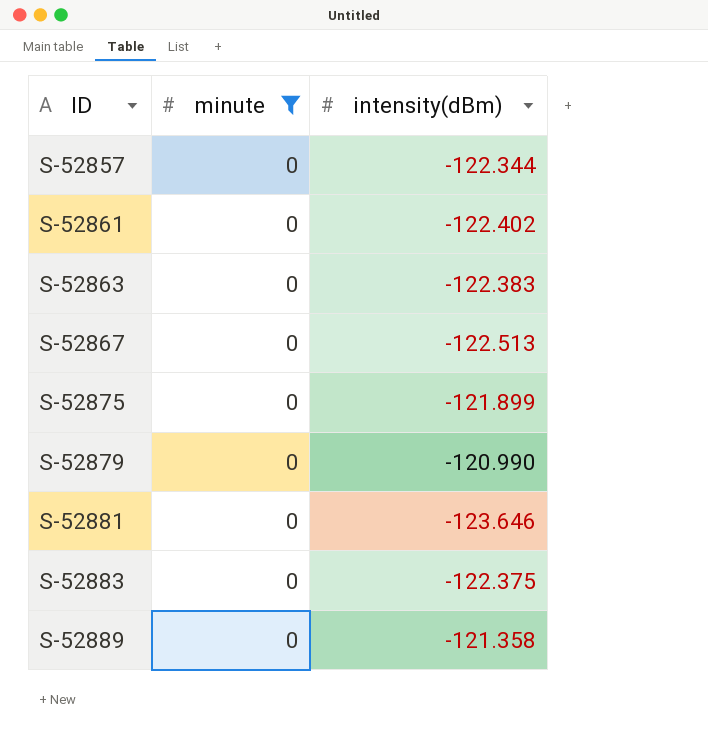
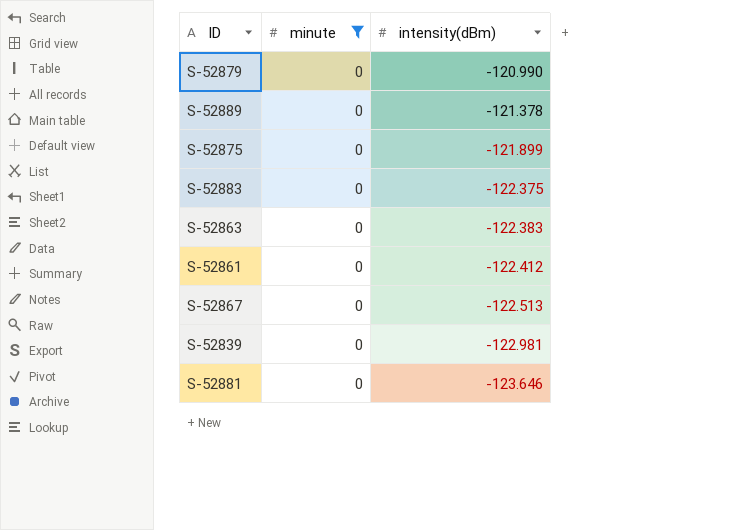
row order: ID ascending -> intensity(dBm) descending
row S-52857: 0 | -122.344 -> none
S-52889 | intensity(dBm): -121.358 -> -121.378
S-52861 | intensity(dBm): -122.402 -> -122.412
row S-52839: none -> 0 | -122.981

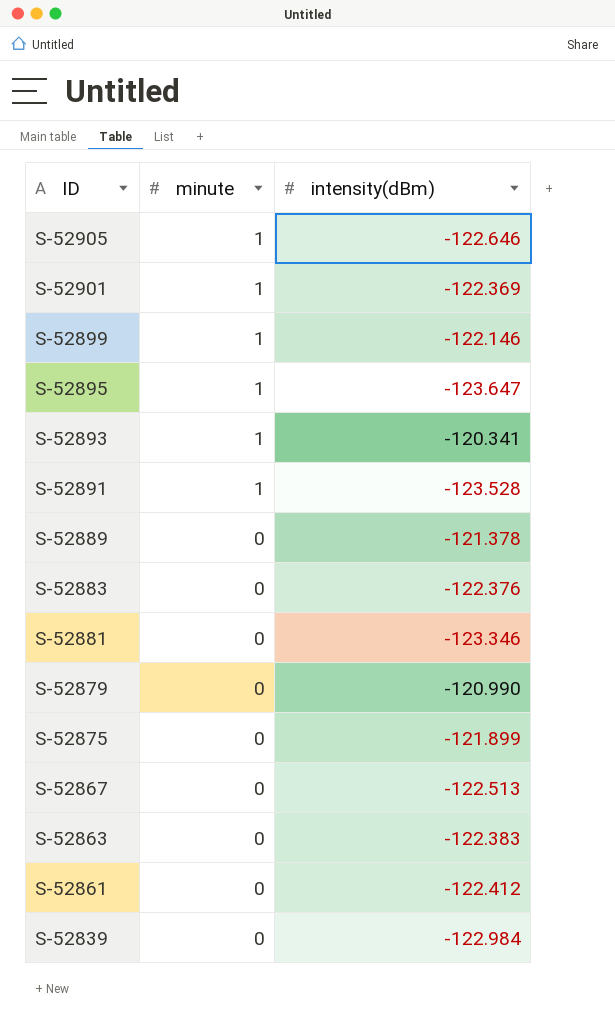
filter: minute = 0 -> none
row order: intensity(dBm) descending -> ID descending
S-52883 | intensity(dBm): -122.375 -> -122.376
S-52881 | intensity(dBm): -123.646 -> -123.346
S-52839 | intensity(dBm): -122.981 -> -122.984

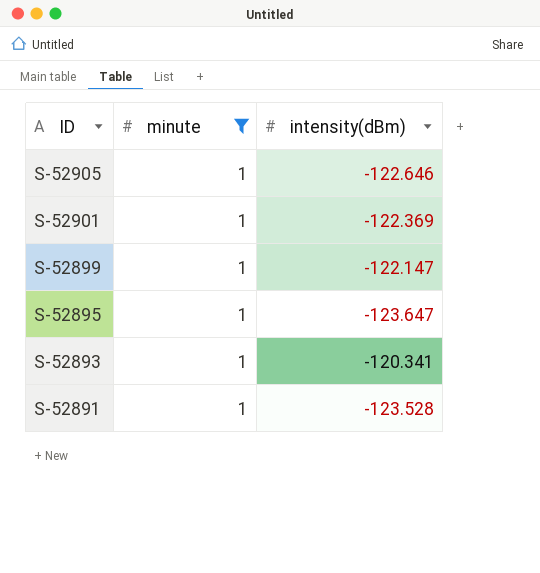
filter: none -> minute = 1
S-52899 | intensity(dBm): -122.146 -> -122.147

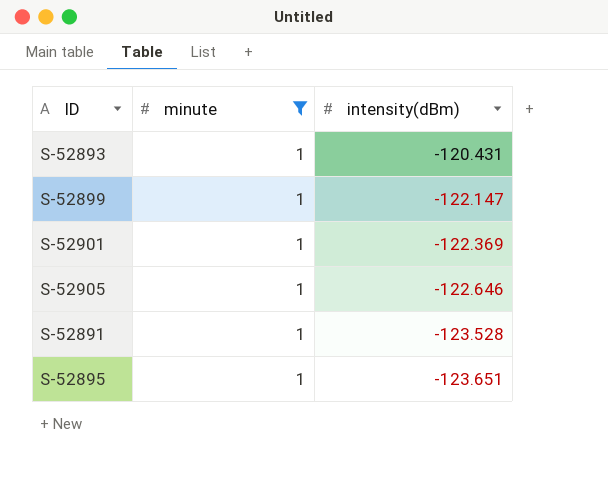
row order: ID descending -> intensity(dBm) descending
S-52893 | intensity(dBm): -120.341 -> -120.431
S-52895 | intensity(dBm): -123.647 -> -123.651

